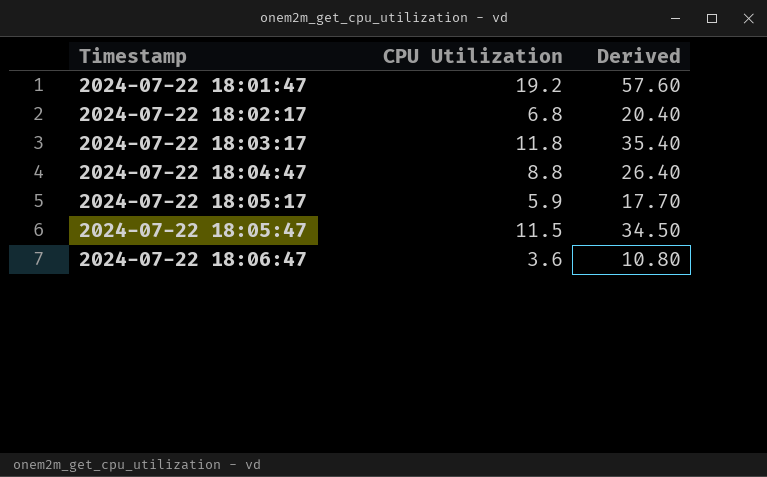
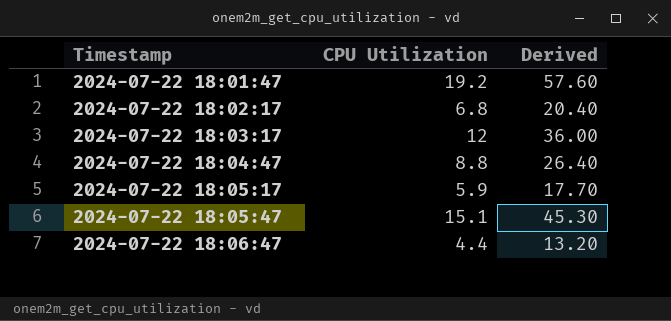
2024-07-22 18:03:17 | CPU Utilization: 11.8 -> 12
2024-07-22 18:03:17 | Derived: 35.40 -> 36.00
2024-07-22 18:05:47 | CPU Utilization: 11.5 -> 15.1
2024-07-22 18:05:47 | Derived: 34.50 -> 45.30
2024-07-22 18:06:47 | CPU Utilization: 3.6 -> 4.4
2024-07-22 18:06:47 | Derived: 10.80 -> 13.20

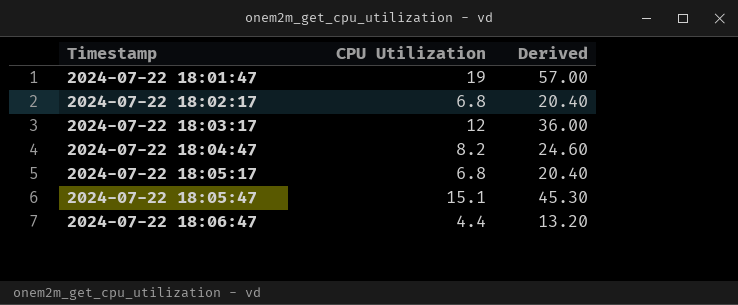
2024-07-22 18:01:47 | CPU Utilization: 19.2 -> 19
2024-07-22 18:01:47 | Derived: 57.60 -> 57.00
2024-07-22 18:04:47 | CPU Utilization: 8.8 -> 8.2
2024-07-22 18:04:47 | Derived: 26.40 -> 24.60
2024-07-22 18:05:17 | CPU Utilization: 5.9 -> 6.8
2024-07-22 18:05:17 | Derived: 17.70 -> 20.40

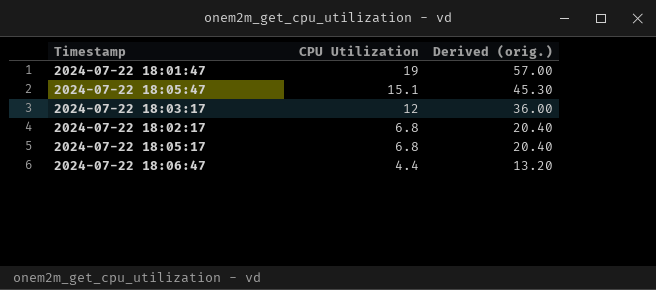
row order: Timestamp ascending -> CPU Utilization descending
column name: Derived -> Derived (orig.)
row 2024-07-22 18:04:47: 8.2 | 24.60 -> none

